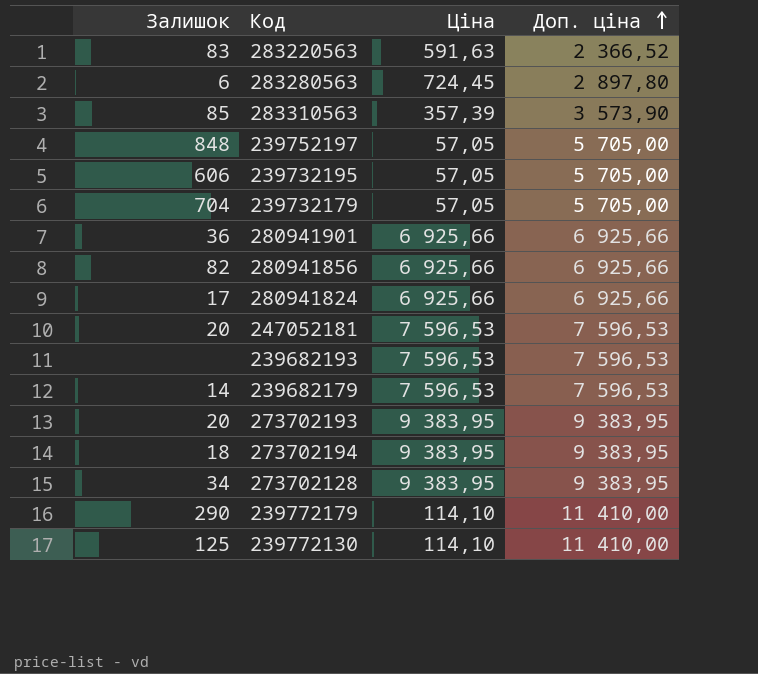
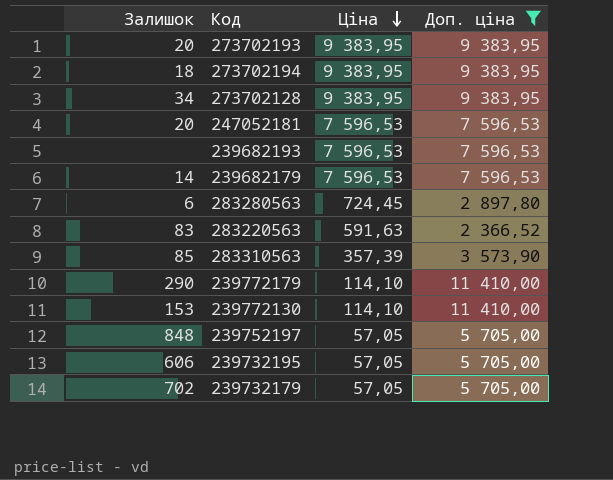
filter: none -> Доп. ціна != 6 925,66
row order: Доп. ціна ascending -> Ціна descending
239772130 | Залишок: 125 -> 153
239732179 | Залишок: 704 -> 702

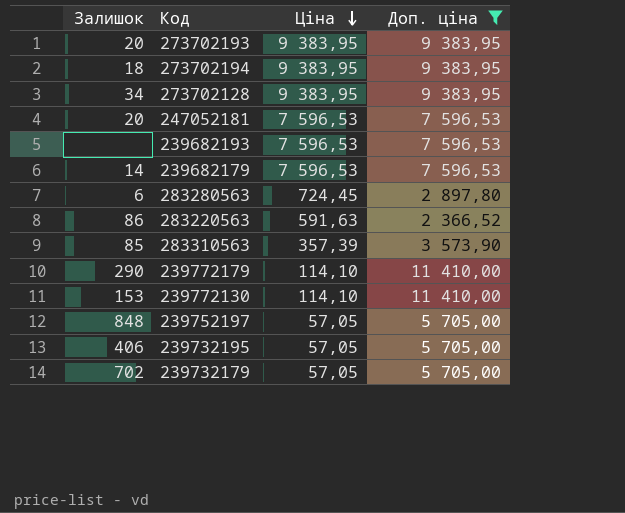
283220563 | Залишок: 83 -> 86
239732195 | Залишок: 606 -> 406

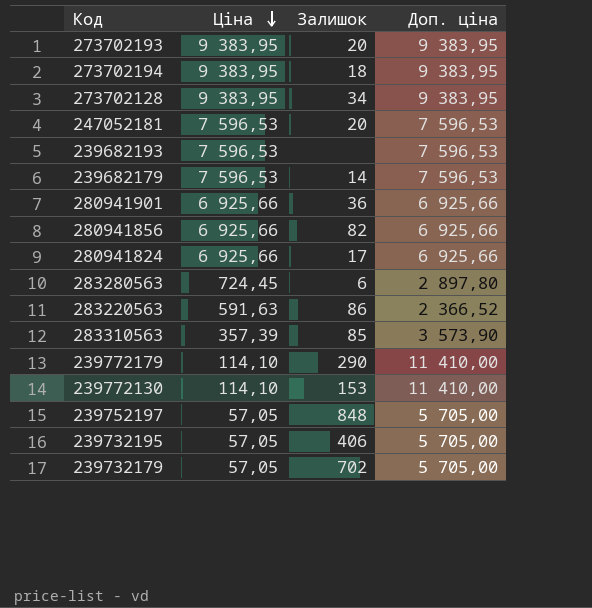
filter: Доп. ціна != 6 925,66 -> none
column Залишок | position: 1 -> 3

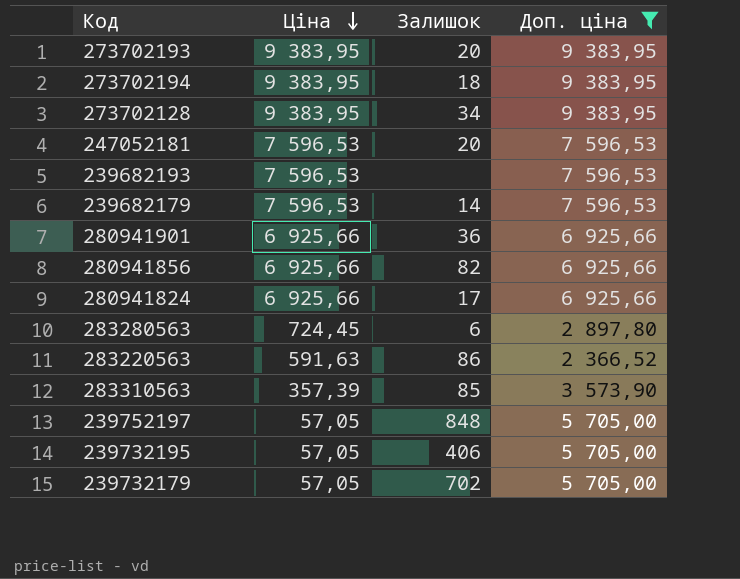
filter: none -> Доп. ціна != 11 410,00

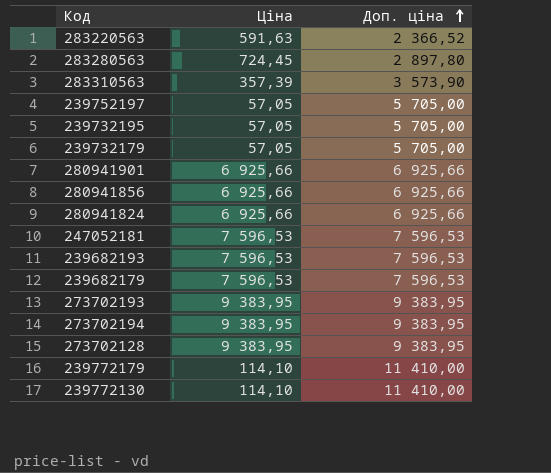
filter: Доп. ціна != 11 410,00 -> none
row order: Ціна descending -> Доп. ціна ascending
column Залишок | position: 3 -> none

